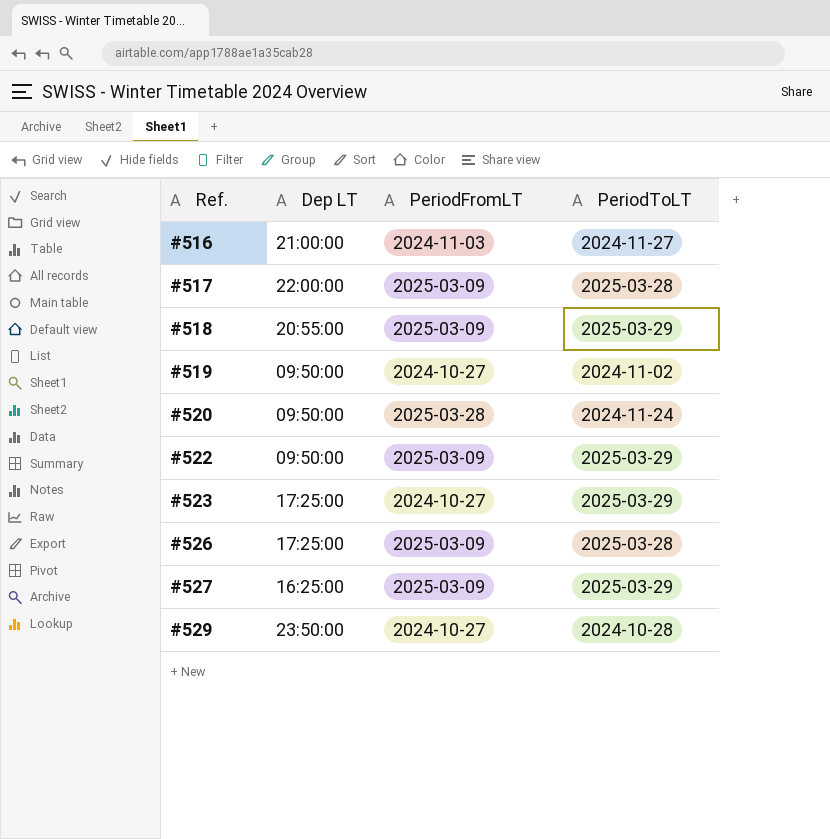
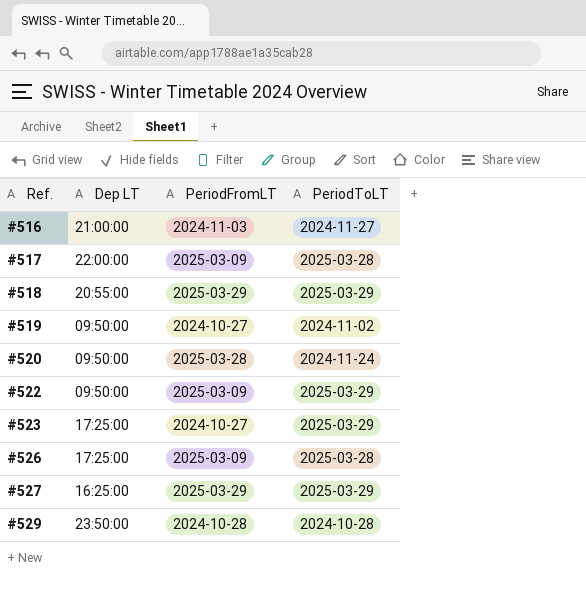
#518 | PeriodFromLT: 2025-03-09 -> 2025-03-29
#527 | PeriodFromLT: 2025-03-09 -> 2025-03-29
#529 | PeriodFromLT: 2024-10-27 -> 2024-10-28

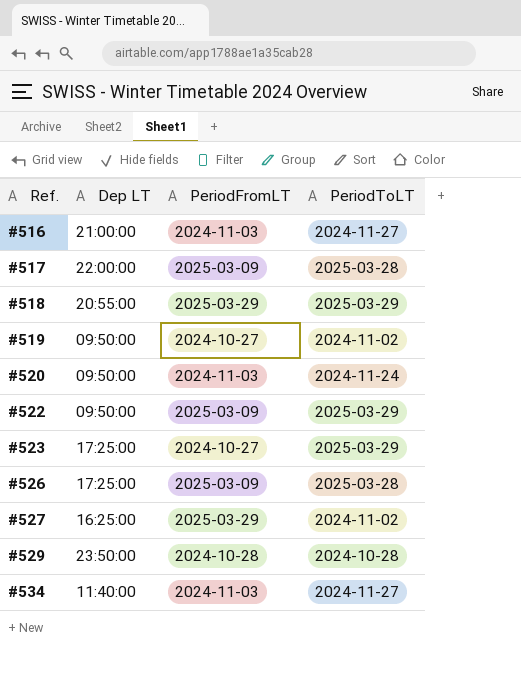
#520 | PeriodFromLT: 2025-03-28 -> 2024-11-03
#527 | PeriodToLT: 2025-03-29 -> 2024-11-02
row #534: none -> 11:40:00 | 2024-11-03 | 2024-11-27

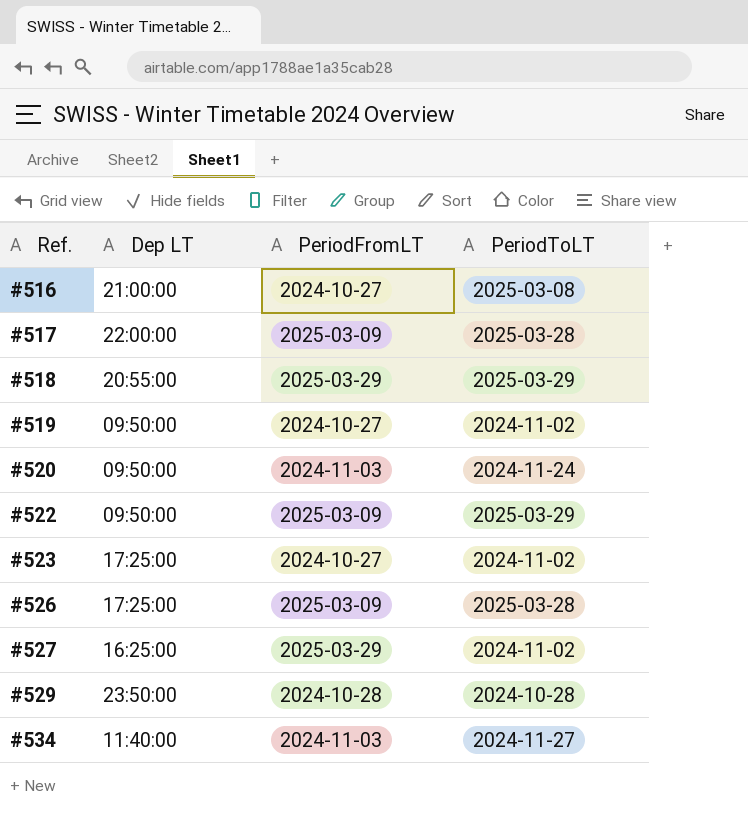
#516 | PeriodFromLT: 2024-11-03 -> 2024-10-27
#516 | PeriodToLT: 2024-11-27 -> 2025-03-08
#523 | PeriodToLT: 2025-03-29 -> 2024-11-02

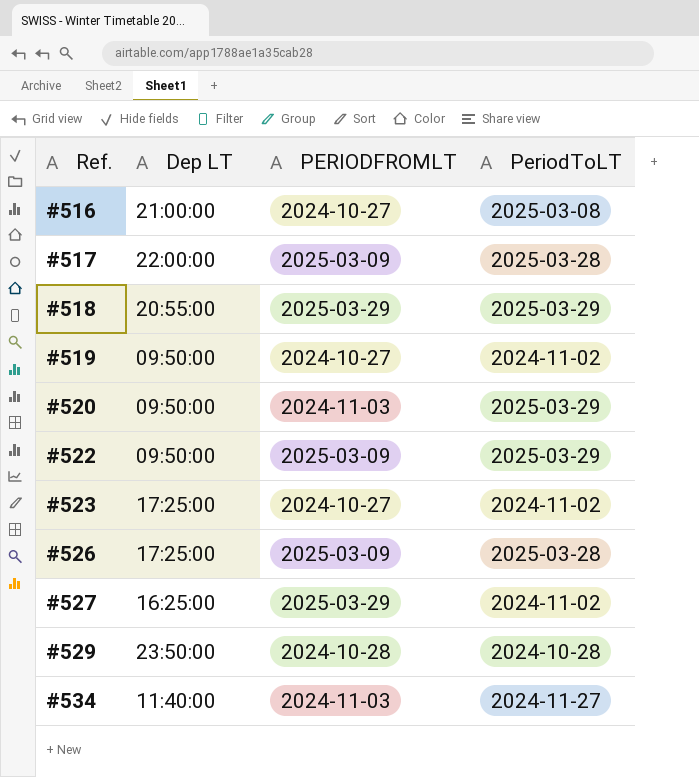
column name: PeriodFromLT -> PERIODFROMLT
#520 | PeriodToLT: 2024-11-24 -> 2025-03-29

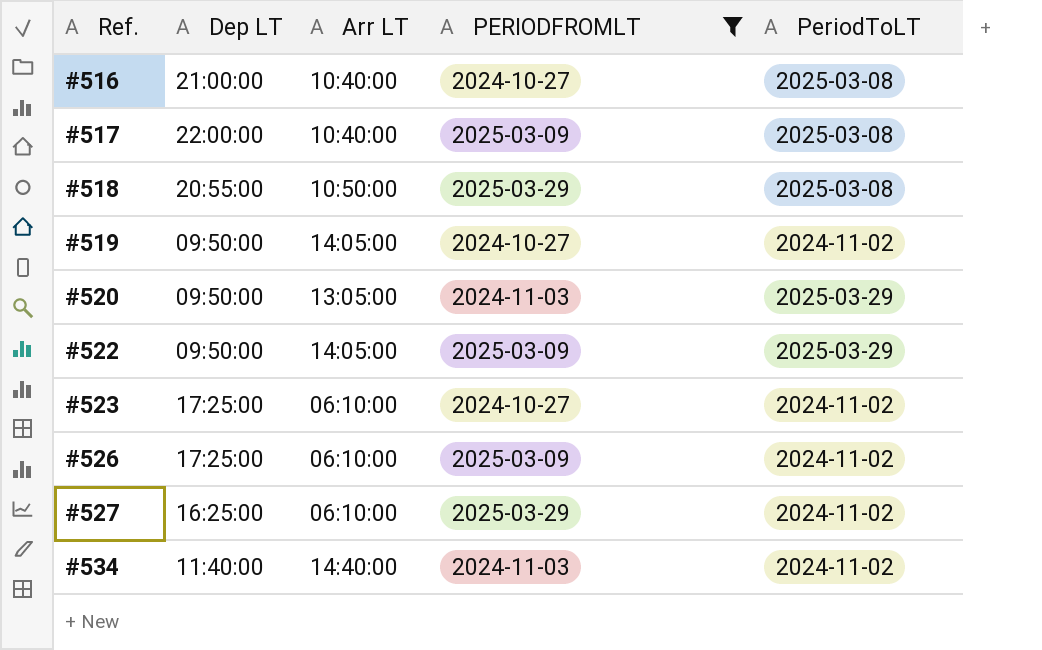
filter: none -> PERIODFROMLT != 2024-10-28
column Arr LT | position: none -> 3
#517 | PeriodToLT: 2025-03-28 -> 2025-03-08
#518 | PeriodToLT: 2025-03-29 -> 2025-03-08
#526 | PeriodToLT: 2025-03-28 -> 2024-11-02
#534 | PeriodToLT: 2024-11-27 -> 2024-11-02

